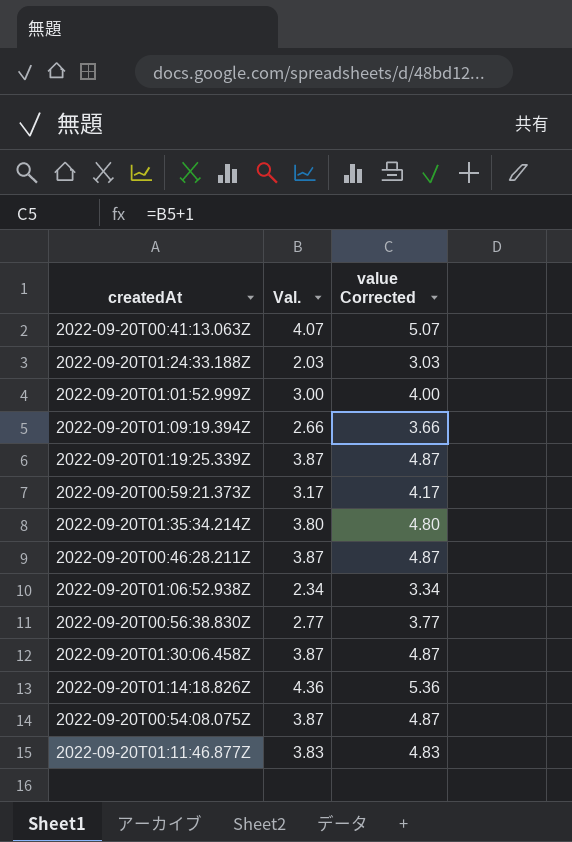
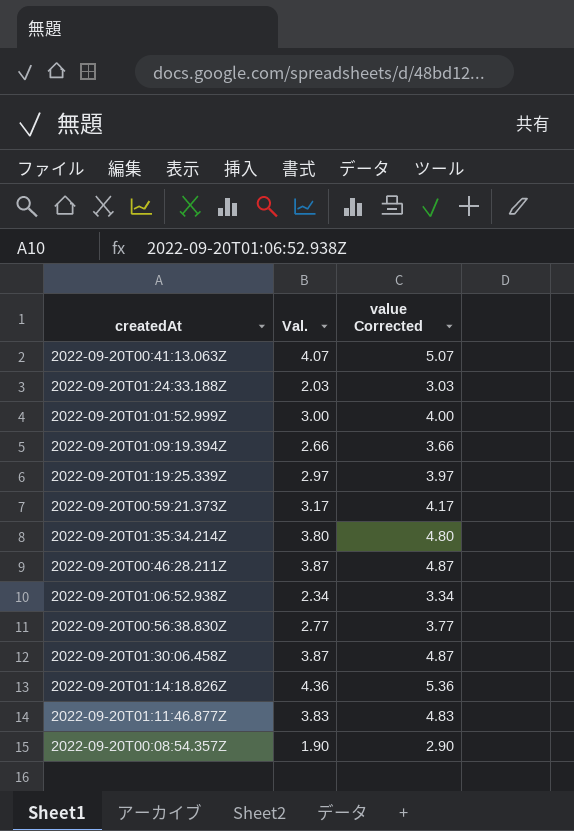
row 2022-09-20T00:54:08.075Z: 3.87 | 4.87 -> none
2022-09-20T01:19:25.339Z | Val.: 3.87 -> 2.97
2022-09-20T01:19:25.339Z | value Corrected: 4.87 -> 3.97
row 2022-09-20T00:08:54.357Z: none -> 1.90 | 2.90

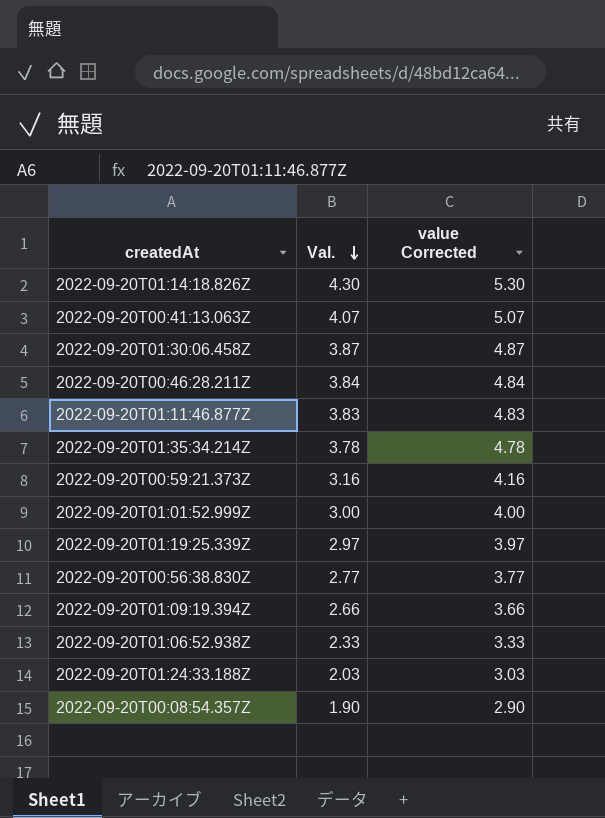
row order: none -> Val. descending
2022-09-20T01:14:18.826Z | Val.: 4.36 -> 4.30
2022-09-20T01:14:18.826Z | value Corrected: 5.36 -> 5.30
2022-09-20T00:46:28.211Z | Val.: 3.87 -> 3.84
2022-09-20T00:46:28.211Z | value Corrected: 4.87 -> 4.84
2022-09-20T01:35:34.214Z | Val.: 3.80 -> 3.78
2022-09-20T01:35:34.214Z | value Corrected: 4.80 -> 4.78
2022-09-20T00:59:21.373Z | Val.: 3.17 -> 3.16
2022-09-20T00:59:21.373Z | value Corrected: 4.17 -> 4.16
2022-09-20T01:06:52.938Z | Val.: 2.34 -> 2.33
2022-09-20T01:06:52.938Z | value Corrected: 3.34 -> 3.33

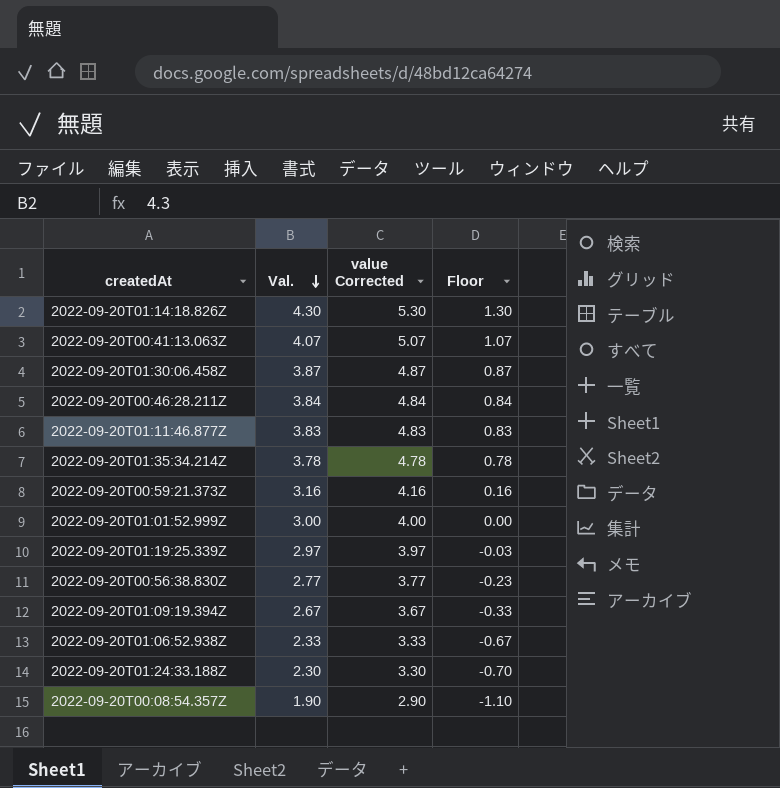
column Floor | formula: none -> [Val.] - 3
2022-09-20T01:09:19.394Z | Val.: 2.66 -> 2.67
2022-09-20T01:09:19.394Z | value Corrected: 3.66 -> 3.67
2022-09-20T01:24:33.188Z | Val.: 2.03 -> 2.30
2022-09-20T01:24:33.188Z | value Corrected: 3.03 -> 3.30

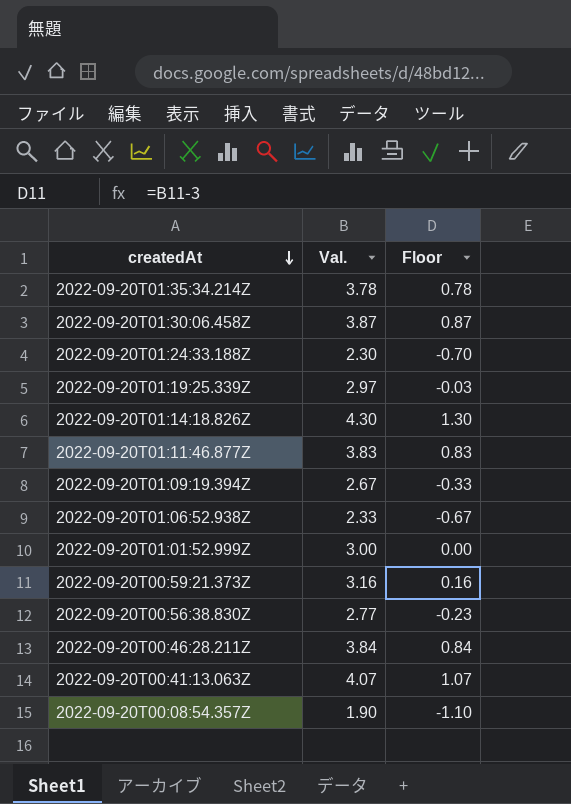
row order: Val. descending -> createdAt descending
column value Corrected | formula: [Val.] + 1 -> none

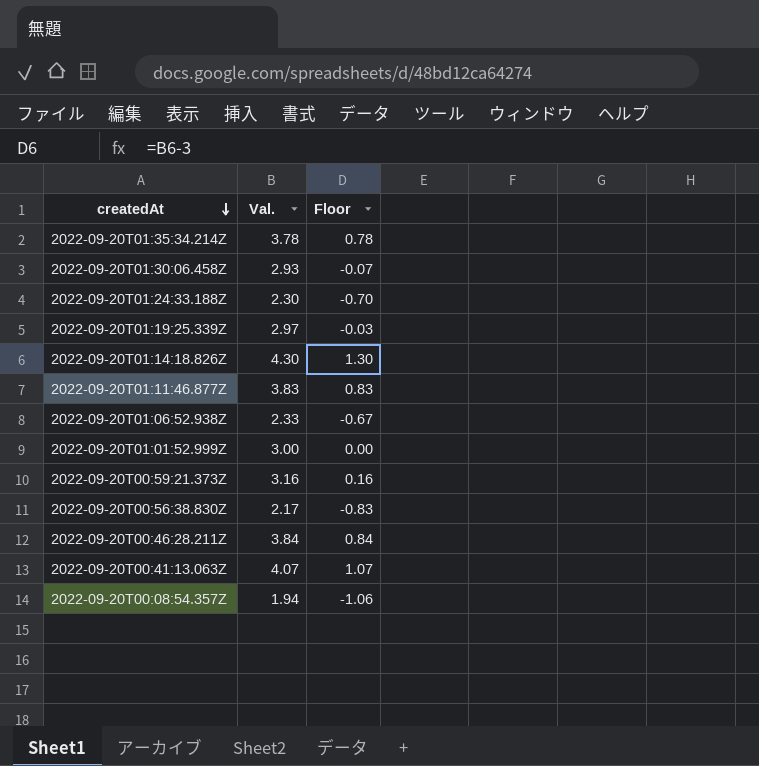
row 2022-09-20T01:09:19.394Z: 2.67 | -0.33 -> none
2022-09-20T01:30:06.458Z | Val.: 3.87 -> 2.93
2022-09-20T01:30:06.458Z | Floor: 0.87 -> -0.07
2022-09-20T00:56:38.830Z | Val.: 2.77 -> 2.17
2022-09-20T00:56:38.830Z | Floor: -0.23 -> -0.83
2022-09-20T00:08:54.357Z | Val.: 1.90 -> 1.94
2022-09-20T00:08:54.357Z | Floor: -1.10 -> -1.06

